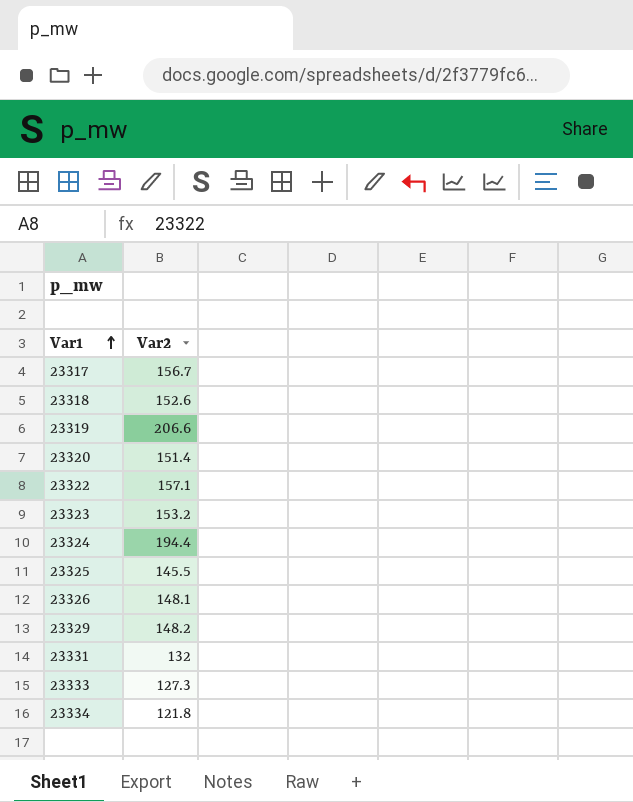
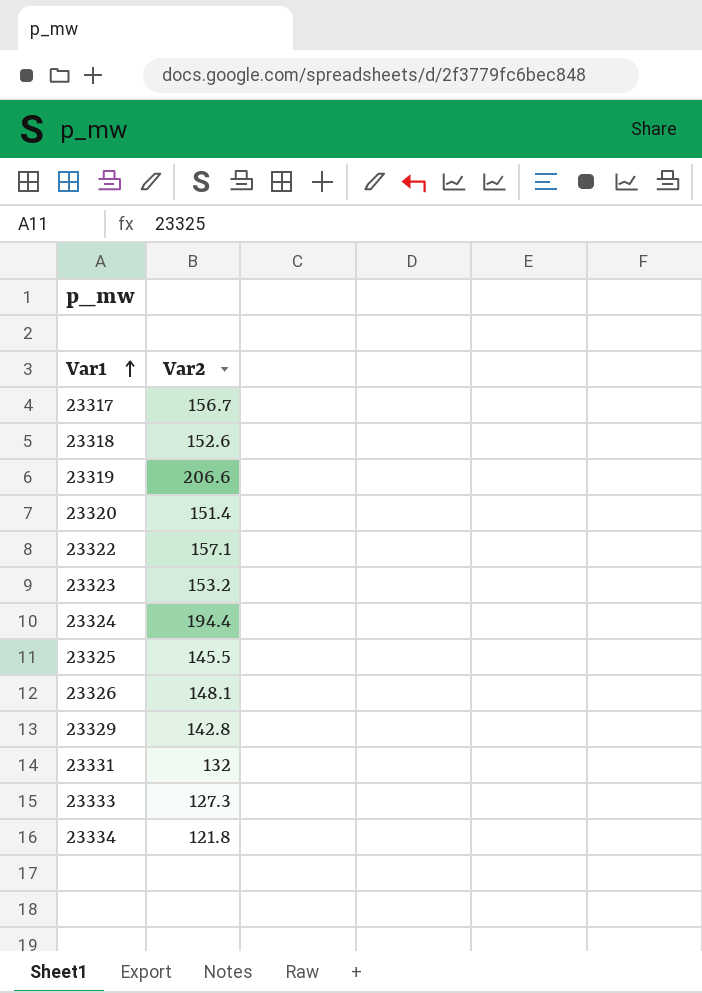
23329 | Var2: 148.2 -> 142.8

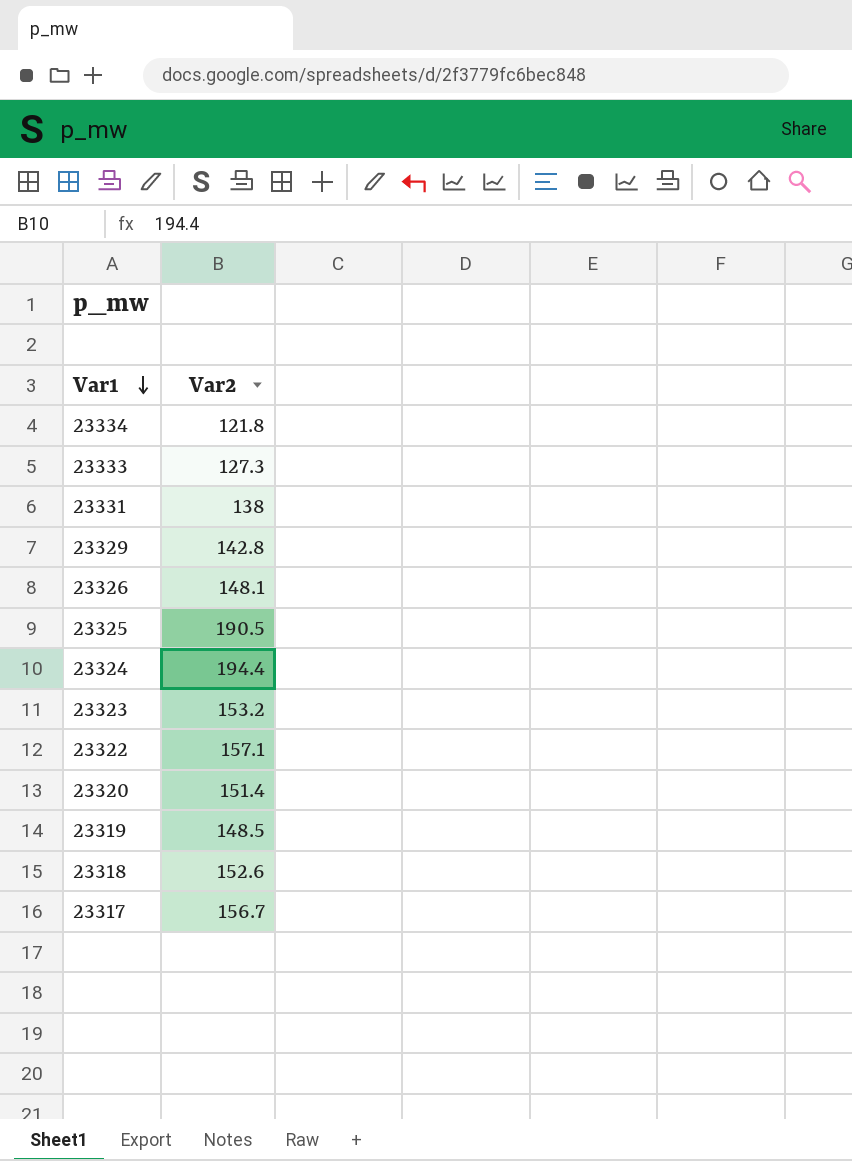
row order: Var1 ascending -> Var1 descending
23331 | Var2: 132 -> 138
23325 | Var2: 145.5 -> 190.5
23319 | Var2: 206.6 -> 148.5

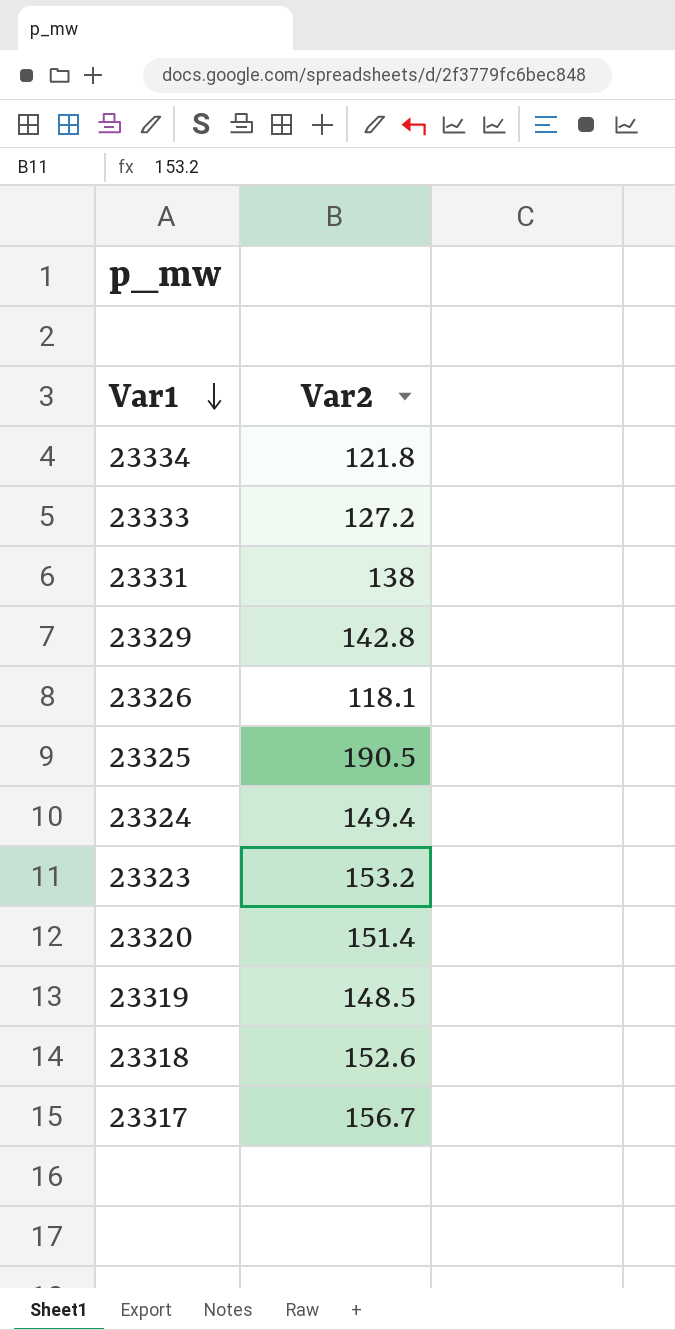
row 23322: 157.1 -> none
23333 | Var2: 127.3 -> 127.2
23326 | Var2: 148.1 -> 118.1
23324 | Var2: 194.4 -> 149.4

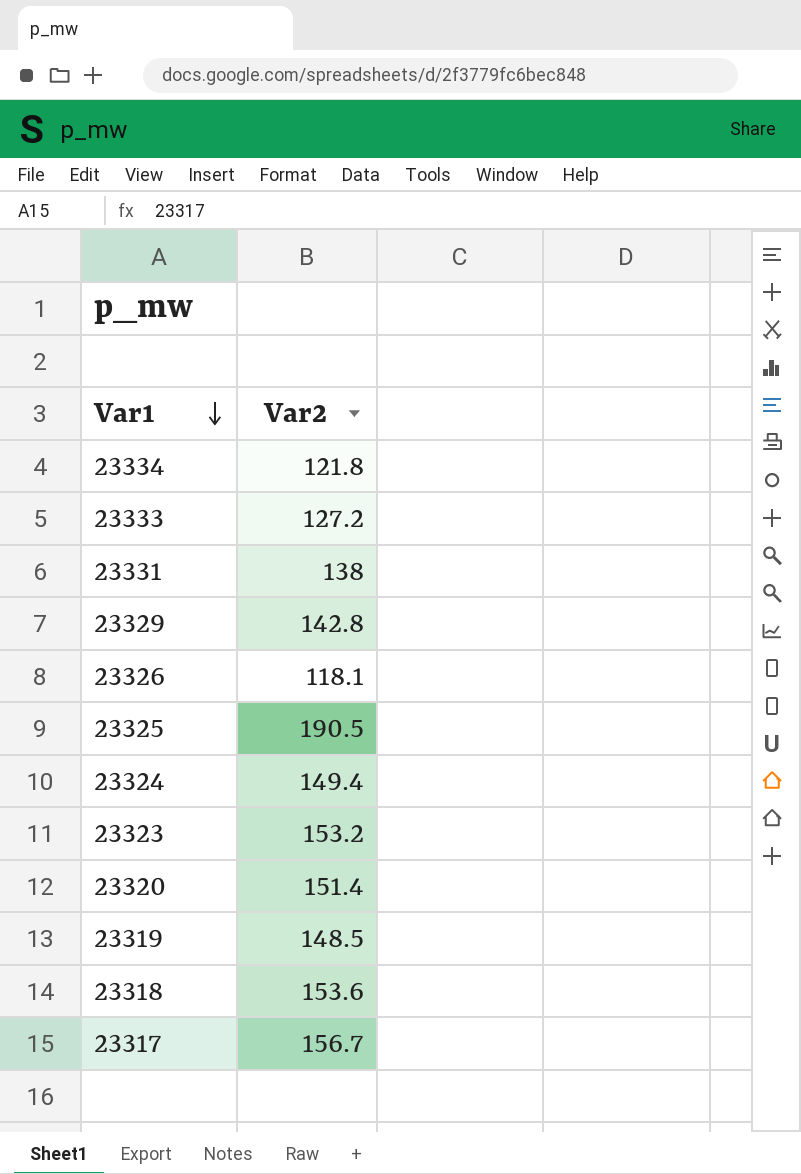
23318 | Var2: 152.6 -> 153.6

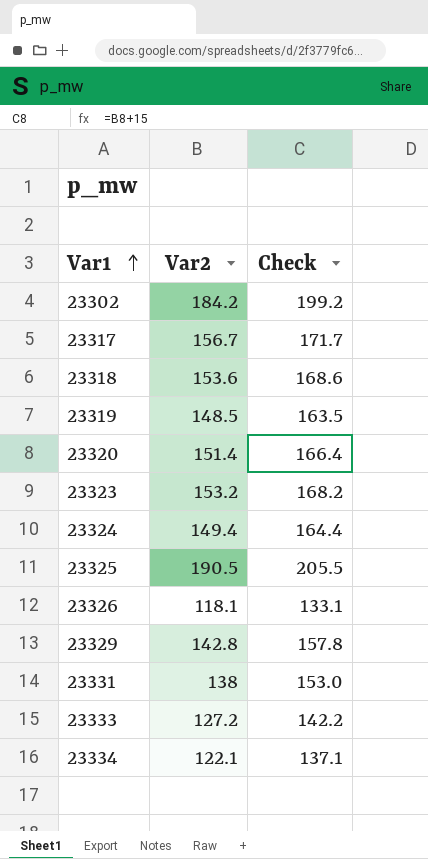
row order: Var1 descending -> Var1 ascending
column Check | formula: none -> [Var2] + 15
row 23302: none -> 184.2 | 199.2
23334 | Var2: 121.8 -> 122.1

